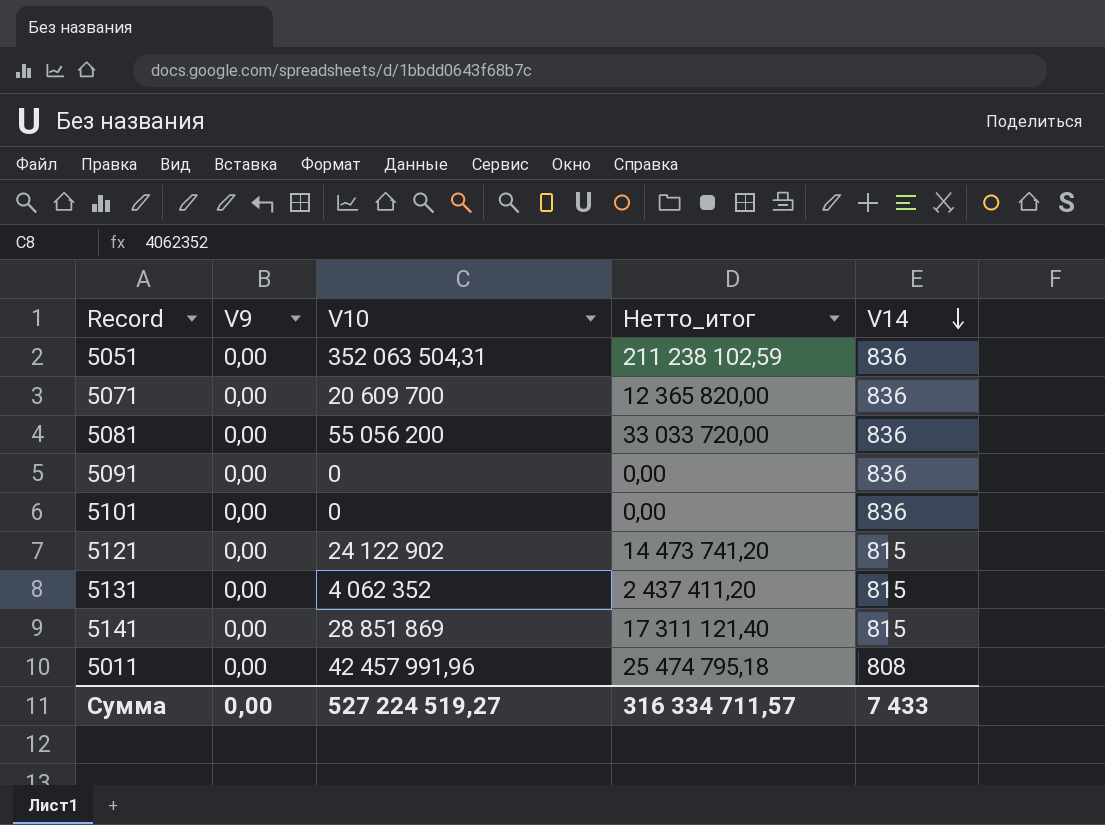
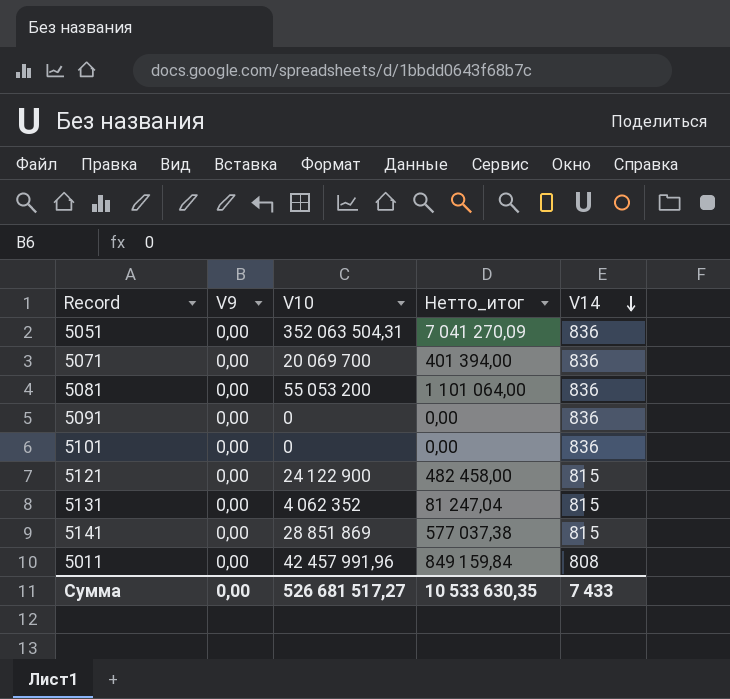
column Нетто_итог | formula: [V10] * 0,6 -> [V10] * 0,02
5071 | V10: 20 609 700 -> 20 069 700
5081 | V10: 55 056 200 -> 55 053 200
5121 | V10: 24 122 902 -> 24 122 900
Сумма | V10: 527 224 519,27 -> 526 681 517,27
Сумма | Нетто_итог: 316 334 711,57 -> 10 533 630,35

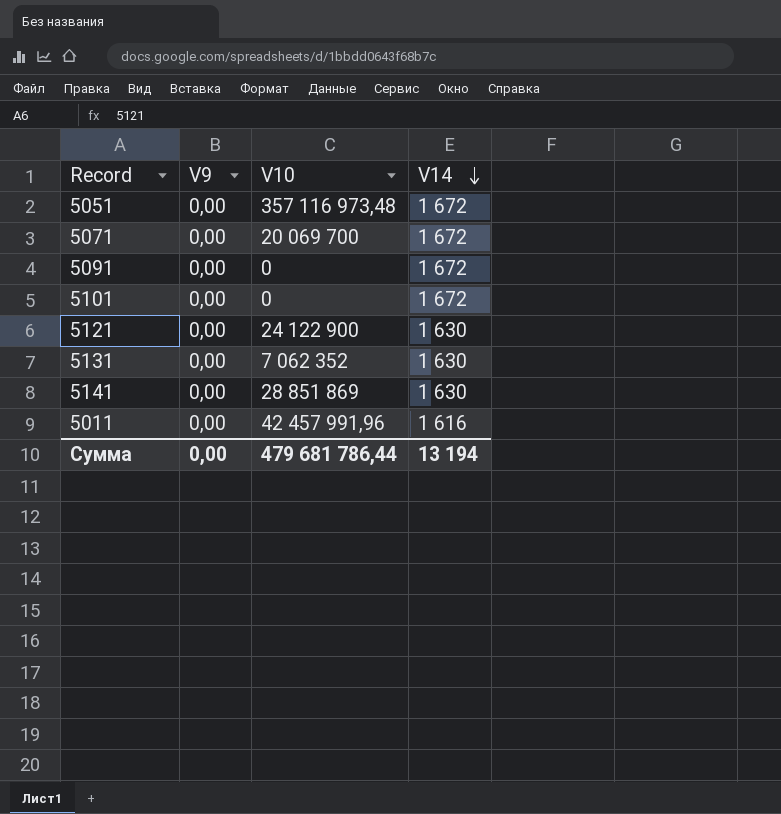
column Нетто_итог | formula: [V10] * 0,02 -> none
row 5081: 0,00 | 55 053 200 | 1 101 064,00 | 836 -> none
5051 | V10: 352 063 504,31 -> 357 116 973,48
5051 | V14: 836 -> 1 672
5071 | V14: 836 -> 1 672
5091 | V14: 836 -> 1 672
5101 | V14: 836 -> 1 672
5121 | V14: 815 -> 1 630
5131 | V10: 4 062 352 -> 7 062 352
5131 | V14: 815 -> 1 630
5141 | V14: 815 -> 1 630
5011 | V14: 808 -> 1 616
Сумма | V10: 526 681 517,27 -> 479 681 786,44
Сумма | V14: 7 433 -> 13 194

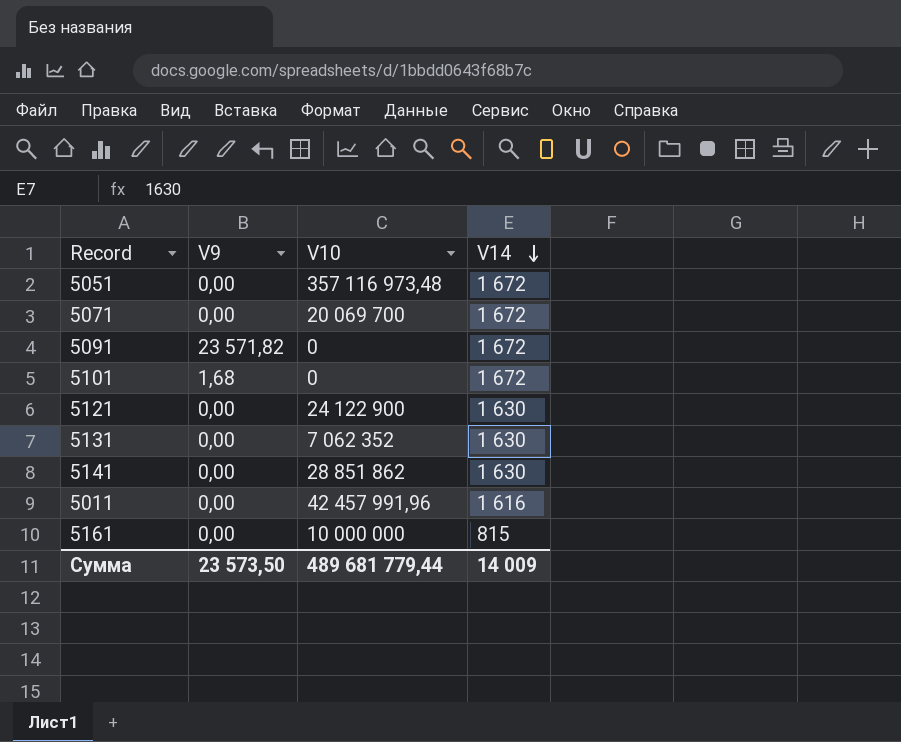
5091 | V9: 0,00 -> 23 571,82
5101 | V9: 0,00 -> 1,68
5141 | V10: 28 851 869 -> 28 851 862
row 5161: none -> 0,00 | 10 000 000 | 815
Сумма | V9: 0,00 -> 23 573,50
Сумма | V10: 479 681 786,44 -> 489 681 779,44
Сумма | V14: 13 194 -> 14 009

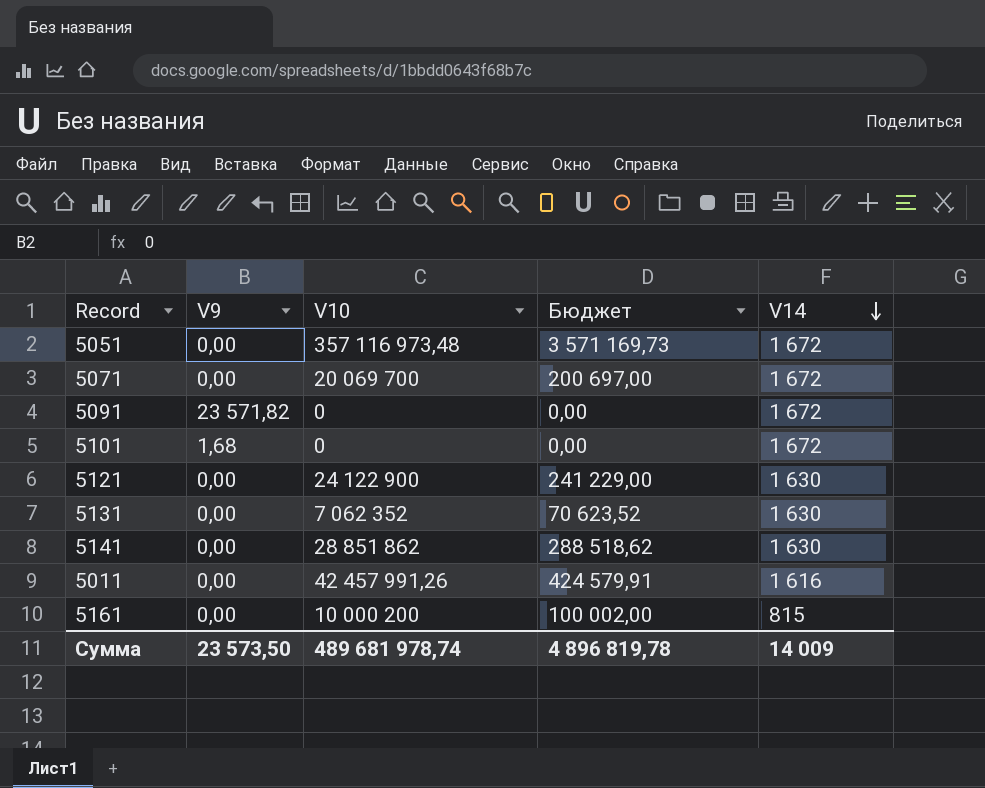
column Бюджет | formula: none -> [V10] * 0,01
5011 | V10: 42 457 991,96 -> 42 457 991,26
5161 | V10: 10 000 000 -> 10 000 200
Сумма | V10: 489 681 779,44 -> 489 681 978,74

